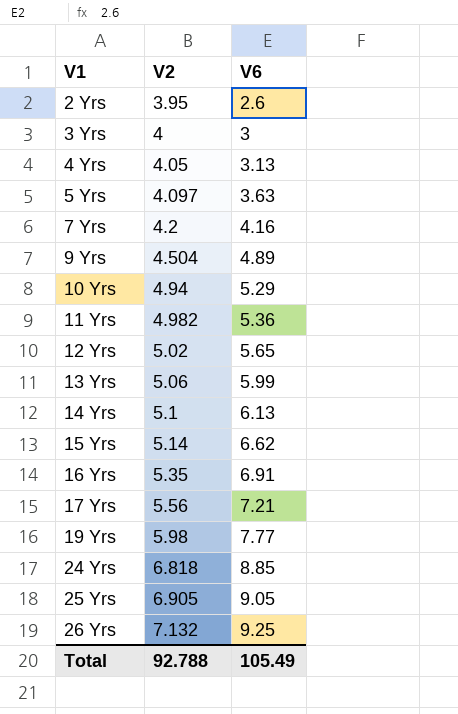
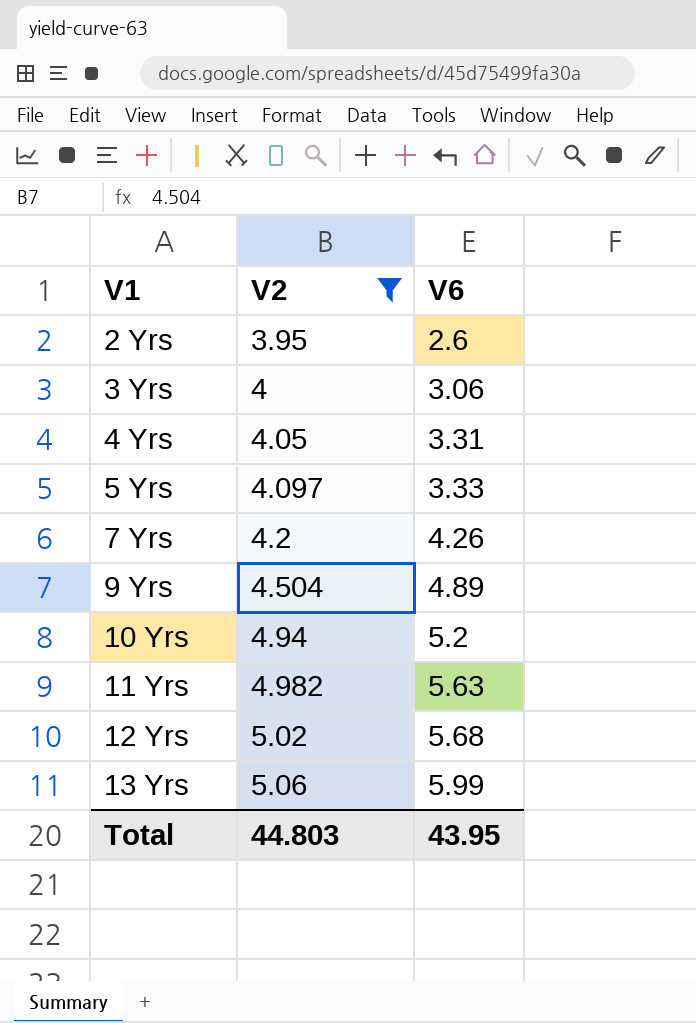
filter: none -> V2 <= 5.06
3 Yrs | V6: 3 -> 3.06
4 Yrs | V6: 3.13 -> 3.31
5 Yrs | V6: 3.63 -> 3.33
7 Yrs | V6: 4.16 -> 4.26
10 Yrs | V6: 5.29 -> 5.2
11 Yrs | V6: 5.36 -> 5.63
12 Yrs | V6: 5.65 -> 5.68
Total | V2: 92.788 -> 44.803
Total | V6: 105.49 -> 43.95

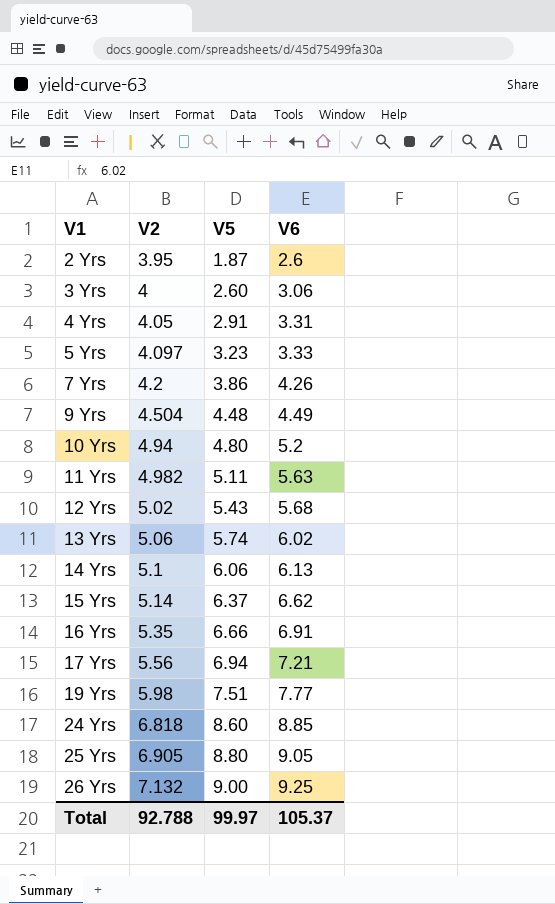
filter: V2 <= 5.06 -> none
column V5 | position: none -> 3
9 Yrs | V6: 4.89 -> 4.49
13 Yrs | V6: 5.99 -> 6.02
Total | V2: 44.803 -> 92.788
Total | V6: 43.95 -> 105.37

